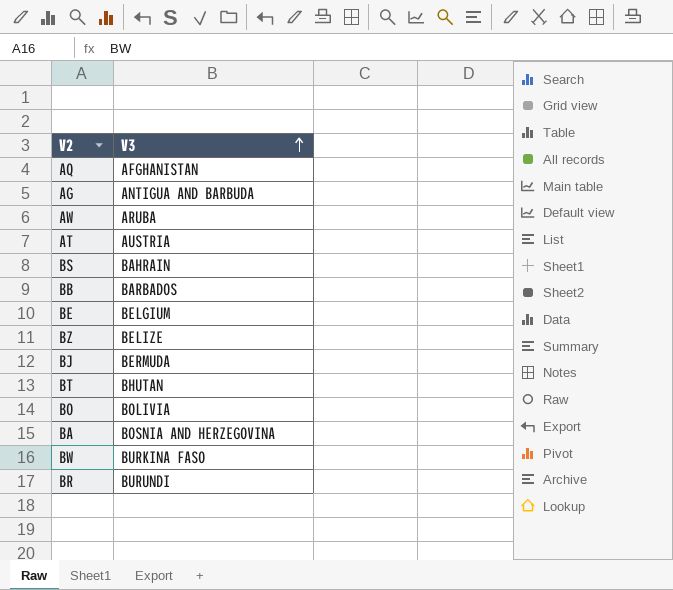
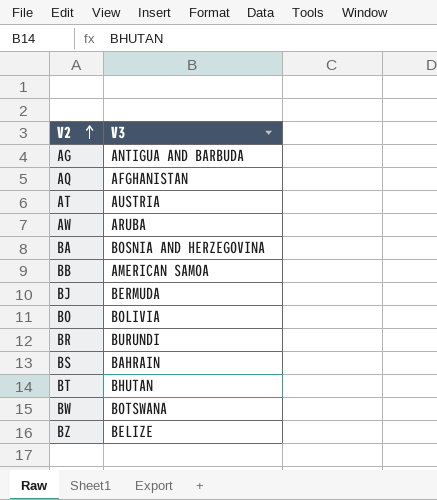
row order: V3 ascending -> V2 ascending
row BE: BELGIUM -> none
BB | V3: BARBADOS -> AMERICAN SAMOA
BW | V3: BURKINA FASO -> BOTSWANA

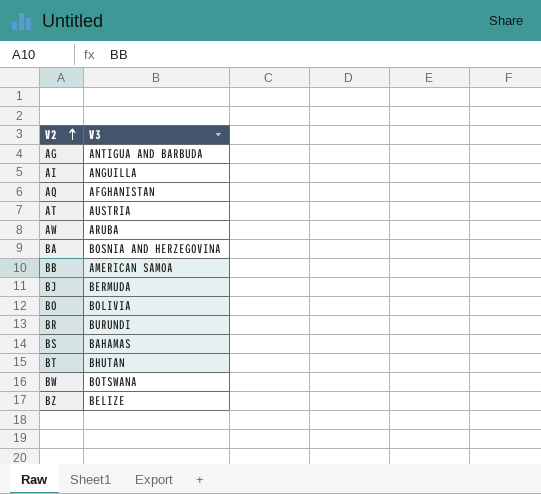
row AI: none -> ANGUILLA
BS | V3: BAHRAIN -> BAHAMAS

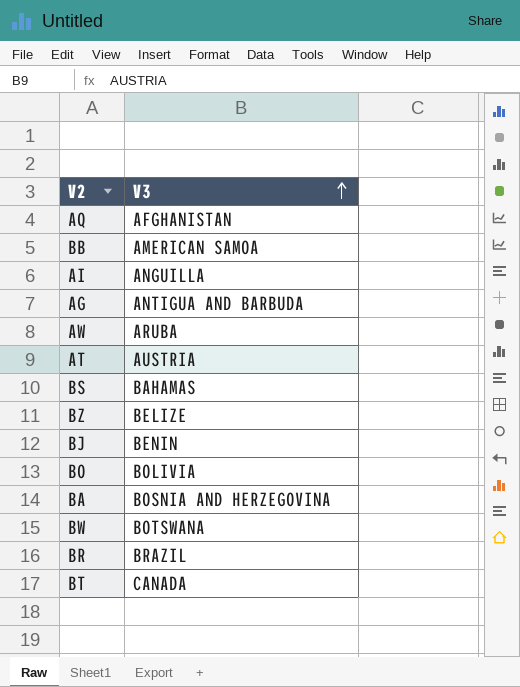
row order: V2 ascending -> V3 ascending
BJ | V3: BERMUDA -> BENIN
BR | V3: BURUNDI -> BRAZIL
BT | V3: BHUTAN -> CANADA

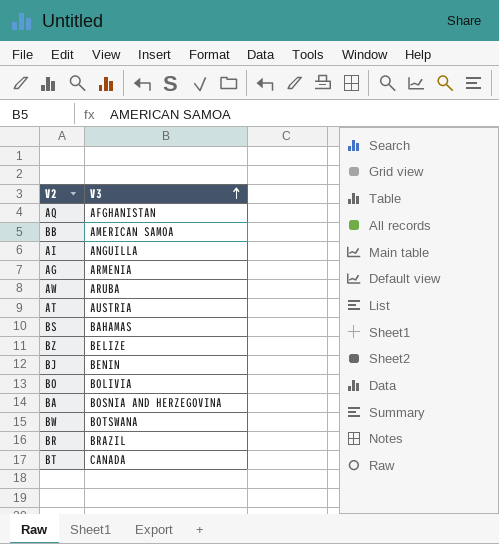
AG | V3: ANTIGUA AND BARBUDA -> ARMENIA

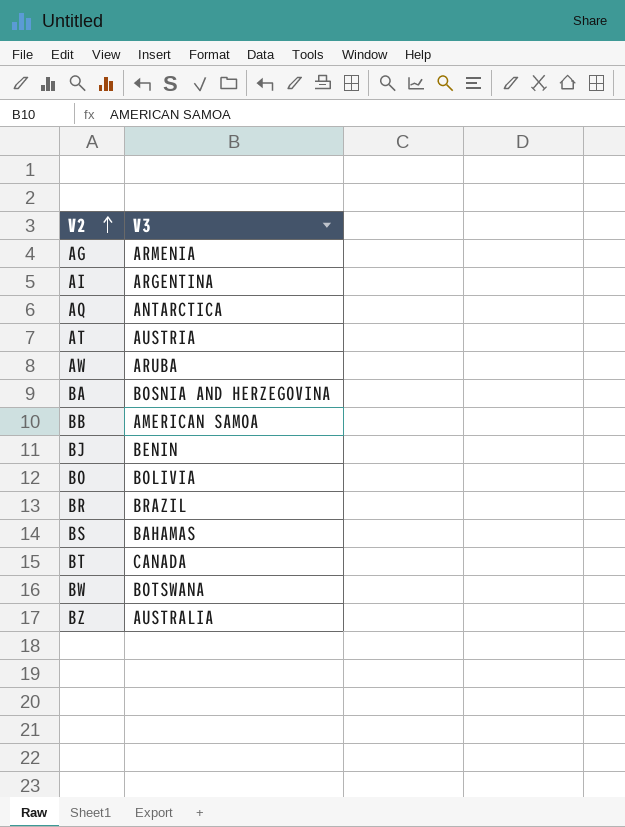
row order: V3 ascending -> V2 ascending
AI | V3: ANGUILLA -> ARGENTINA
AQ | V3: AFGHANISTAN -> ANTARCTICA
BZ | V3: BELIZE -> AUSTRALIA

